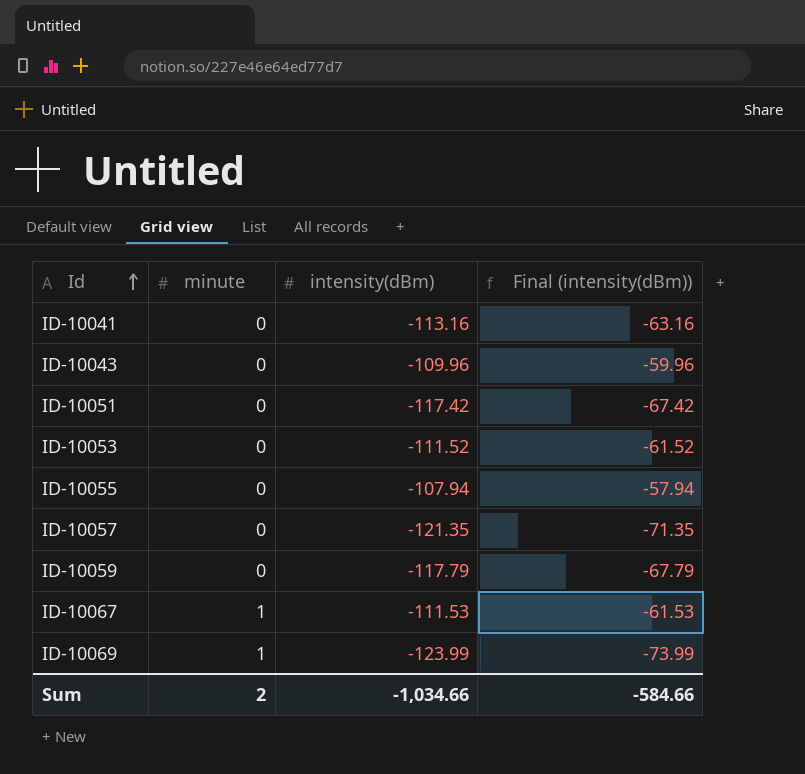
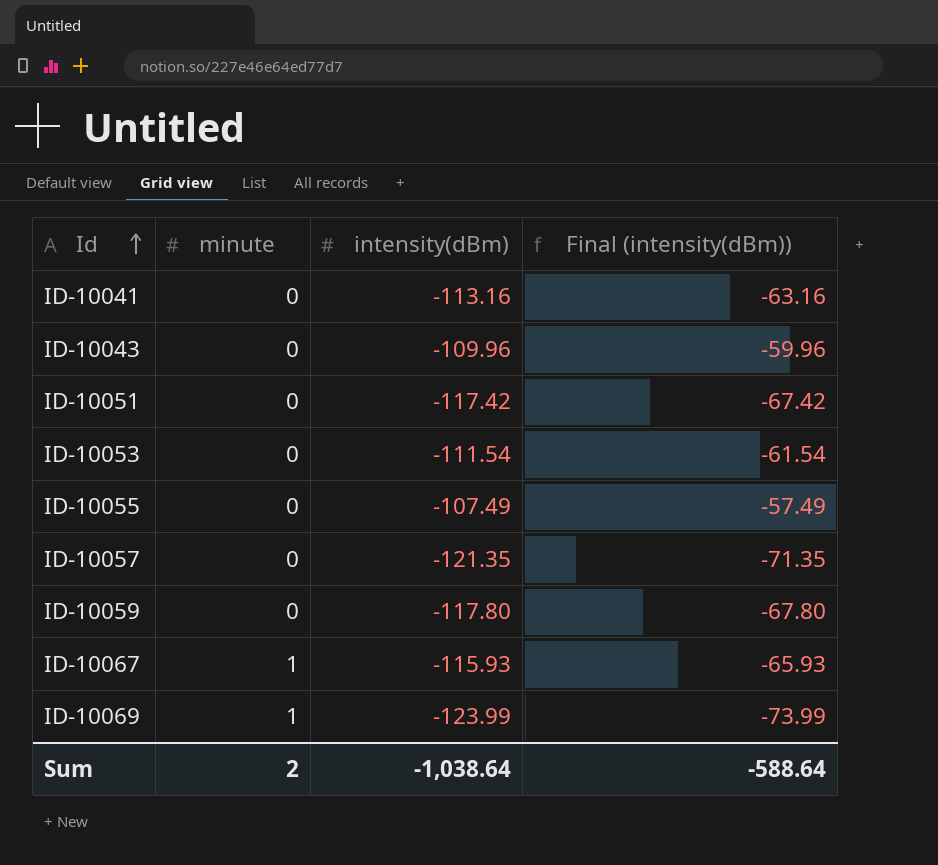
ID-10053 | intensity(dBm): -111.52 -> -111.54
ID-10053 | Final (intensity(dBm)): -61.52 -> -61.54
ID-10055 | intensity(dBm): -107.94 -> -107.49
ID-10055 | Final (intensity(dBm)): -57.94 -> -57.49
ID-10059 | intensity(dBm): -117.79 -> -117.80
ID-10059 | Final (intensity(dBm)): -67.79 -> -67.80
ID-10067 | intensity(dBm): -111.53 -> -115.93
ID-10067 | Final (intensity(dBm)): -61.53 -> -65.93
Sum | intensity(dBm): -1,034.66 -> -1,038.64
Sum | Final (intensity(dBm)): -584.66 -> -588.64

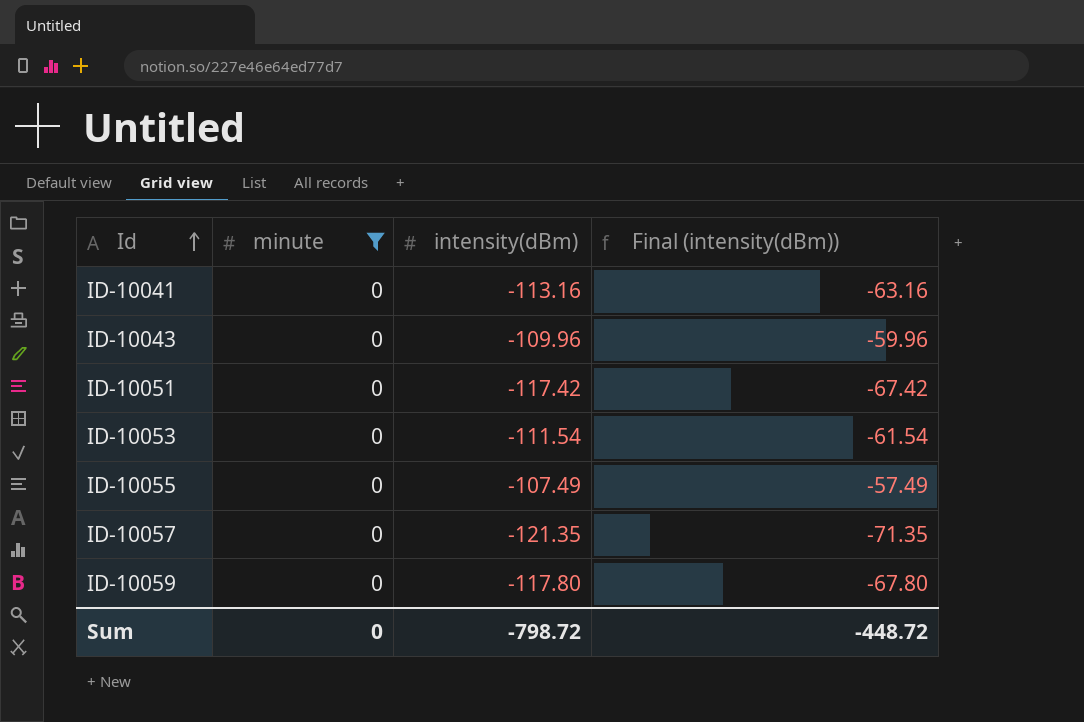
filter: none -> minute = 0
Sum | minute: 2 -> 0
Sum | intensity(dBm): -1,038.64 -> -798.72
Sum | Final (intensity(dBm)): -588.64 -> -448.72

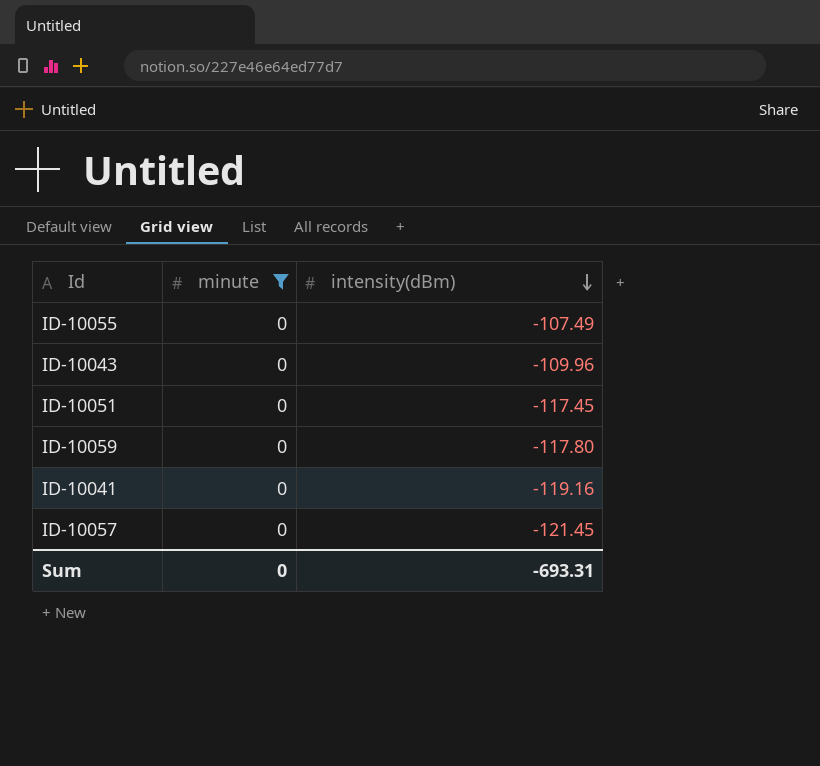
row order: Id ascending -> intensity(dBm) descending
column Final (intensity(dBm)) | formula: [intensity(dBm)] + 50 -> none
row ID-10053: 0 | -111.54 | -61.54 -> none
ID-10051 | intensity(dBm): -117.42 -> -117.45
ID-10041 | intensity(dBm): -113.16 -> -119.16
ID-10057 | intensity(dBm): -121.35 -> -121.45
Sum | intensity(dBm): -798.72 -> -693.31

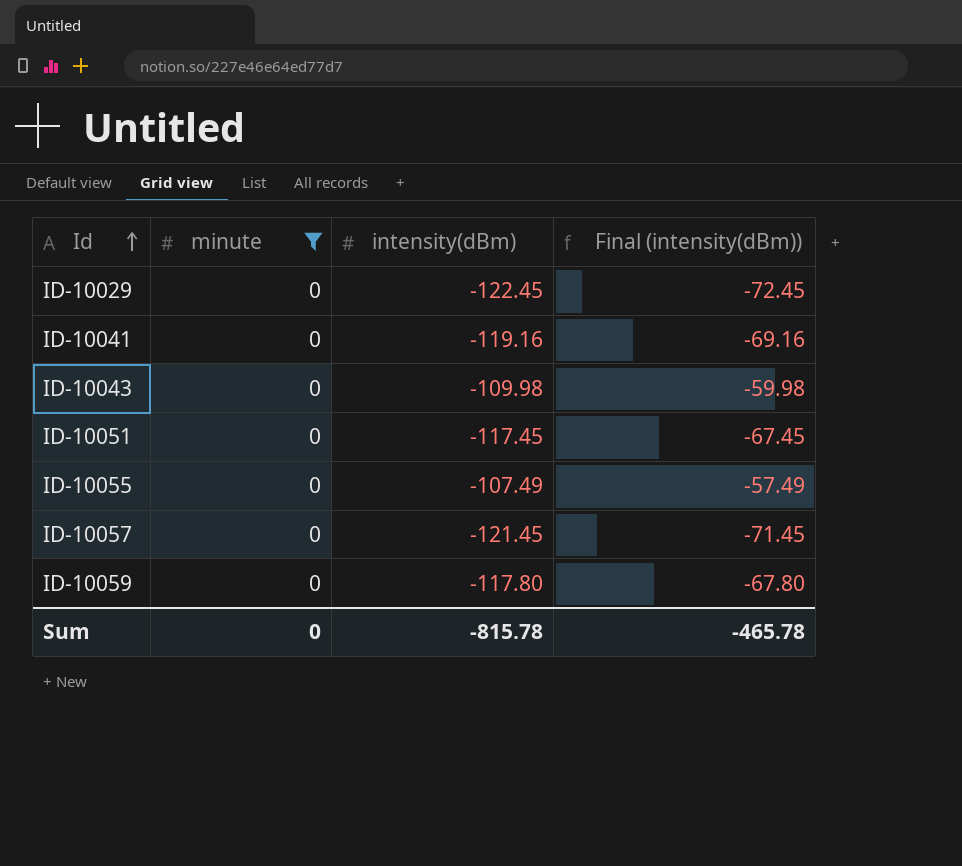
row order: intensity(dBm) descending -> Id ascending
column Final (intensity(dBm)) | formula: none -> [intensity(dBm)] + 50
row ID-10029: none -> 0 | -122.45 | -72.45
ID-10043 | intensity(dBm): -109.96 -> -109.98
Sum | intensity(dBm): -693.31 -> -815.78

